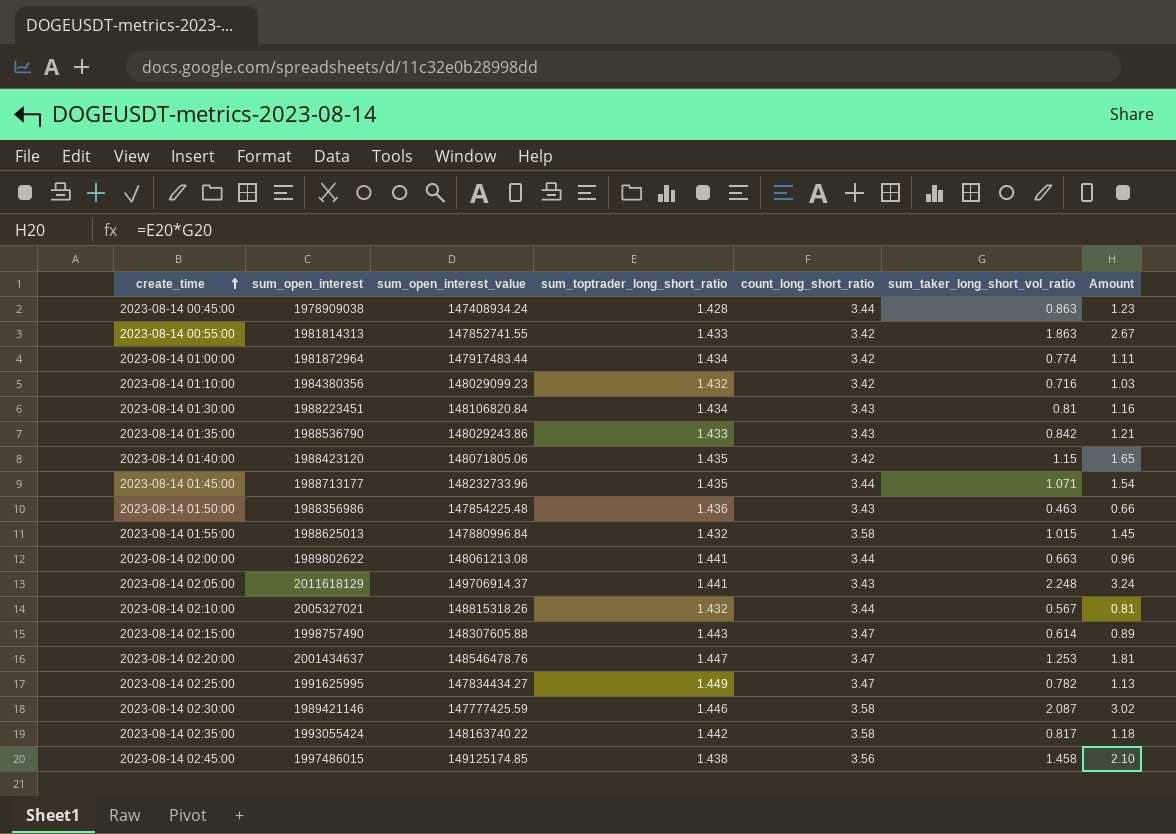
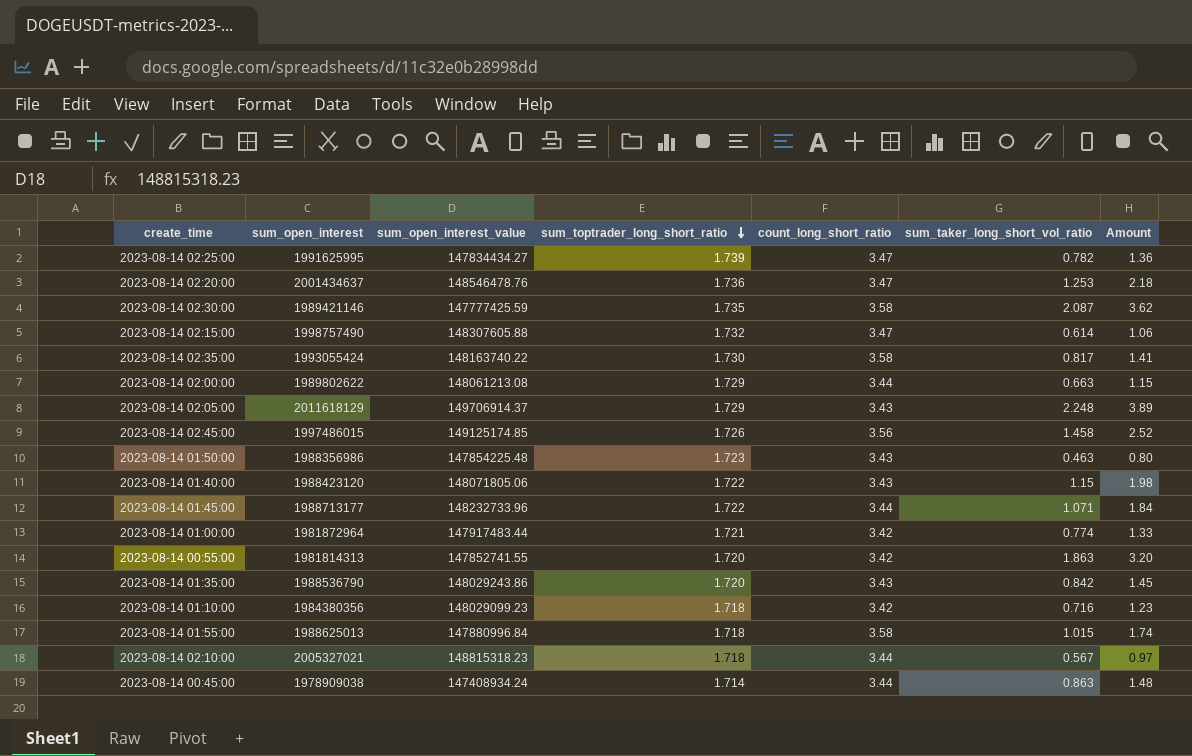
row order: create_time ascending -> sum_toptrader_long_short_ratio descending
row 2023-08-14 01:30:00: 1988223451 | 148106820.84 | 1.434 | 3.43 | 0.81 | 1.16 -> none
2023-08-14 02:25:00 | sum_toptrader_long_short_ratio: 1.449 -> 1.739
2023-08-14 02:25:00 | Amount: 1.13 -> 1.36
2023-08-14 02:20:00 | sum_toptrader_long_short_ratio: 1.447 -> 1.736
2023-08-14 02:20:00 | Amount: 1.81 -> 2.18
2023-08-14 02:30:00 | sum_toptrader_long_short_ratio: 1.446 -> 1.735
2023-08-14 02:30:00 | Amount: 3.02 -> 3.62
2023-08-14 02:15:00 | sum_toptrader_long_short_ratio: 1.443 -> 1.732
2023-08-14 02:15:00 | Amount: 0.89 -> 1.06
2023-08-14 02:35:00 | sum_toptrader_long_short_ratio: 1.442 -> 1.730
2023-08-14 02:35:00 | Amount: 1.18 -> 1.41
2023-08-14 02:00:00 | sum_toptrader_long_short_ratio: 1.441 -> 1.729
2023-08-14 02:00:00 | Amount: 0.96 -> 1.15
2023-08-14 02:05:00 | sum_toptrader_long_short_ratio: 1.441 -> 1.729
2023-08-14 02:05:00 | Amount: 3.24 -> 3.89
2023-08-14 02:45:00 | sum_toptrader_long_short_ratio: 1.438 -> 1.726
2023-08-14 02:45:00 | Amount: 2.10 -> 2.52
2023-08-14 01:50:00 | sum_toptrader_long_short_ratio: 1.436 -> 1.723
2023-08-14 01:50:00 | Amount: 0.66 -> 0.80
2023-08-14 01:40:00 | sum_toptrader_long_short_ratio: 1.435 -> 1.722
2023-08-14 01:40:00 | count_long_short_ratio: 3.42 -> 3.43
2023-08-14 01:40:00 | Amount: 1.65 -> 1.98
2023-08-14 01:45:00 | sum_toptrader_long_short_ratio: 1.435 -> 1.722
2023-08-14 01:45:00 | Amount: 1.54 -> 1.84
2023-08-14 01:00:00 | sum_toptrader_long_short_ratio: 1.434 -> 1.721
2023-08-14 01:00:00 | Amount: 1.11 -> 1.33
2023-08-14 00:55:00 | sum_toptrader_long_short_ratio: 1.433 -> 1.720
2023-08-14 00:55:00 | Amount: 2.67 -> 3.20
2023-08-14 01:35:00 | sum_toptrader_long_short_ratio: 1.433 -> 1.720
2023-08-14 01:35:00 | Amount: 1.21 -> 1.45
2023-08-14 01:10:00 | sum_toptrader_long_short_ratio: 1.432 -> 1.718
2023-08-14 01:10:00 | Amount: 1.03 -> 1.23
2023-08-14 01:55:00 | sum_toptrader_long_short_ratio: 1.432 -> 1.718
2023-08-14 01:55:00 | Amount: 1.45 -> 1.74
2023-08-14 02:10:00 | sum_open_interest_value: 148815318.26 -> 148815318.23
2023-08-14 02:10:00 | sum_toptrader_long_short_ratio: 1.432 -> 1.718
2023-08-14 02:10:00 | Amount: 0.81 -> 0.97
2023-08-14 00:45:00 | sum_toptrader_long_short_ratio: 1.428 -> 1.714
2023-08-14 00:45:00 | Amount: 1.23 -> 1.48

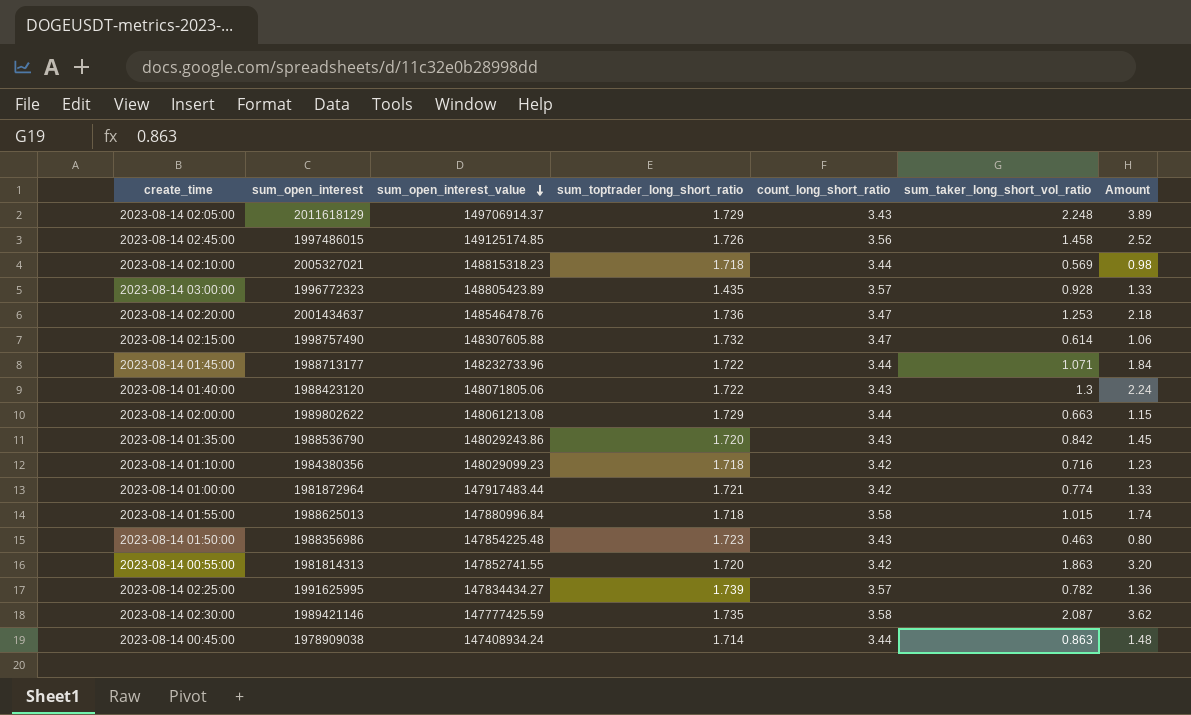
row order: sum_toptrader_long_short_ratio descending -> sum_open_interest_value descending
row 2023-08-14 02:35:00: 1993055424 | 148163740.22 | 1.730 | 3.58 | 0.817 | 1.41 -> none
2023-08-14 02:10:00 | sum_taker_long_short_vol_ratio: 0.567 -> 0.569
2023-08-14 02:10:00 | Amount: 0.97 -> 0.98
row 2023-08-14 03:00:00: none -> 1996772323 | 148805423.89 | 1.435 | 3.57 | 0.928 | 1.33
2023-08-14 01:40:00 | sum_taker_long_short_vol_ratio: 1.15 -> 1.3
2023-08-14 01:40:00 | Amount: 1.98 -> 2.24
2023-08-14 02:25:00 | count_long_short_ratio: 3.47 -> 3.57

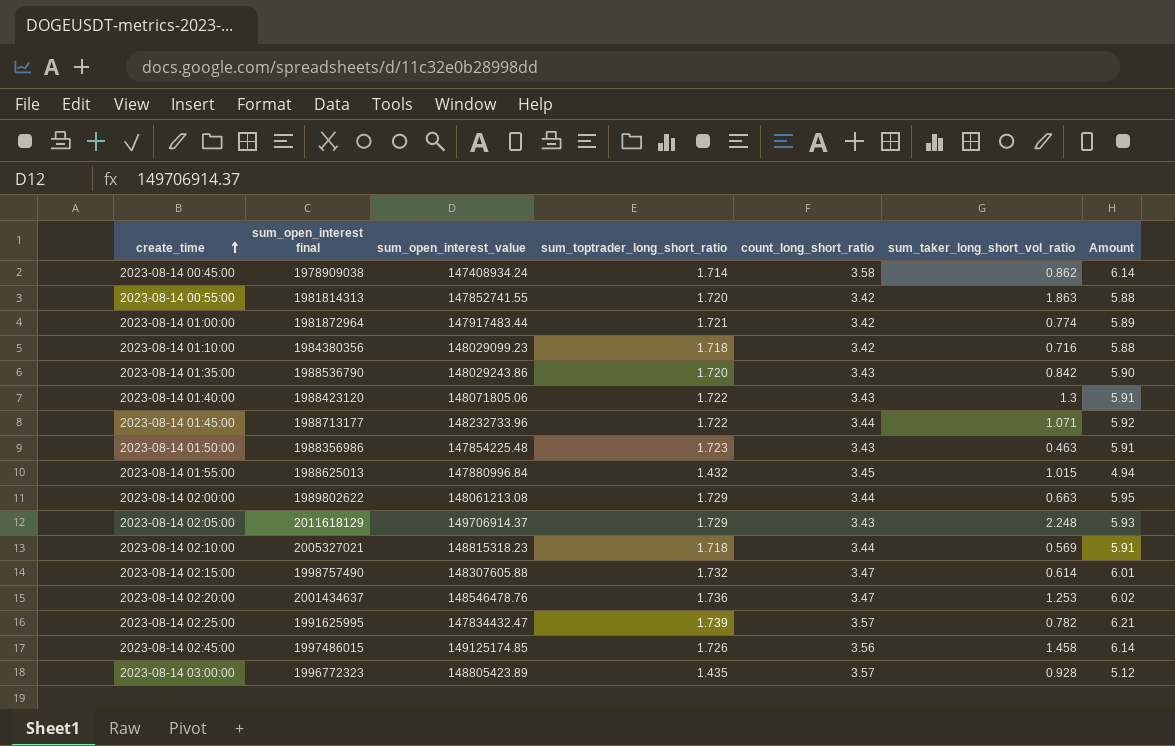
row order: sum_open_interest_value descending -> create_time ascending
column name: sum_open_interest -> sum_open_interest final
column Amount | formula: [sum_toptrader_long_short_ratio] * [sum_taker_long_short_vol_ratio] -> [sum_toptrader_long_short_ratio] * [count_long_short_ratio]
row 2023-08-14 02:30:00: 1989421146 | 147777425.59 | 1.735 | 3.58 | 2.087 | 3.62 -> none
2023-08-14 00:45:00 | count_long_short_ratio: 3.44 -> 3.58
2023-08-14 00:45:00 | sum_taker_long_short_vol_ratio: 0.863 -> 0.862
2023-08-14 01:55:00 | sum_toptrader_long_short_ratio: 1.718 -> 1.432
2023-08-14 01:55:00 | count_long_short_ratio: 3.58 -> 3.45
2023-08-14 02:25:00 | sum_open_interest_value: 147834434.27 -> 147834432.47

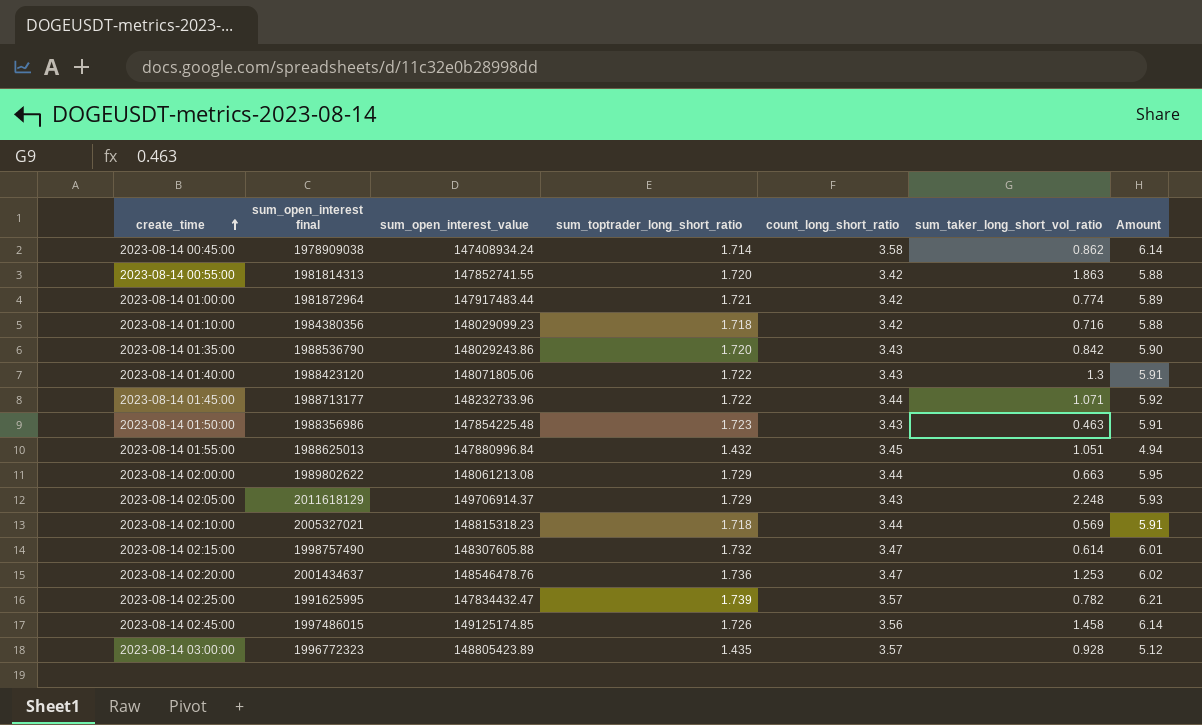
2023-08-14 01:55:00 | sum_taker_long_short_vol_ratio: 1.015 -> 1.051

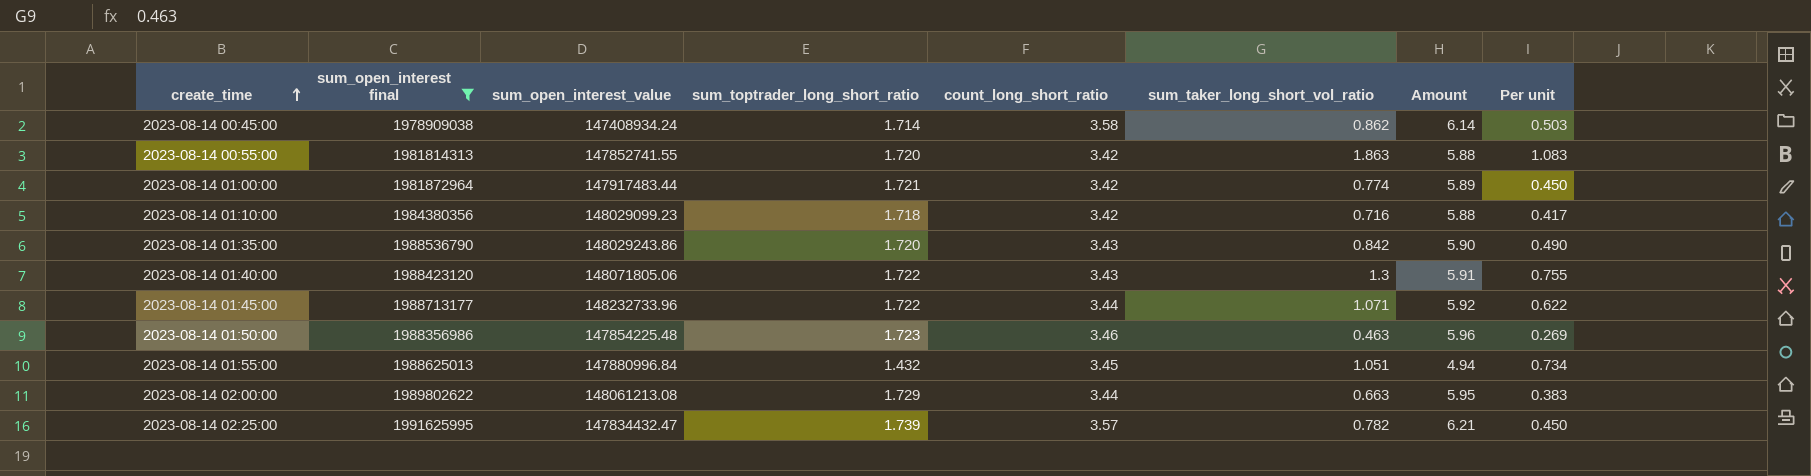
filter: none -> sum_open_interest final <= 1991625995
column Per unit | formula: none -> [sum_taker_long_short_vol_ratio] / [sum_toptrader_long_short_ratio]
2023-08-14 01:50:00 | count_long_short_ratio: 3.43 -> 3.46
2023-08-14 01:50:00 | Amount: 5.91 -> 5.96

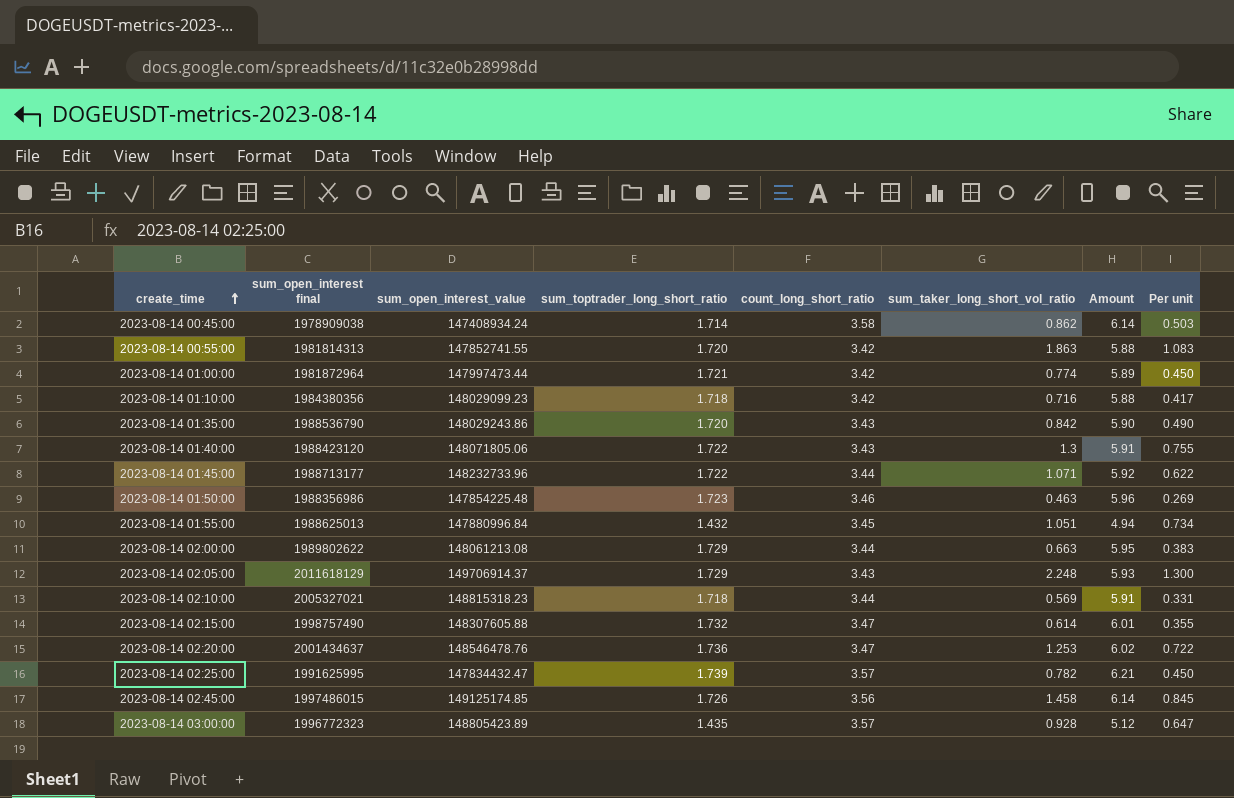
filter: sum_open_interest final <= 1991625995 -> none
2023-08-14 01:00:00 | sum_open_interest_value: 147917483.44 -> 147997473.44

